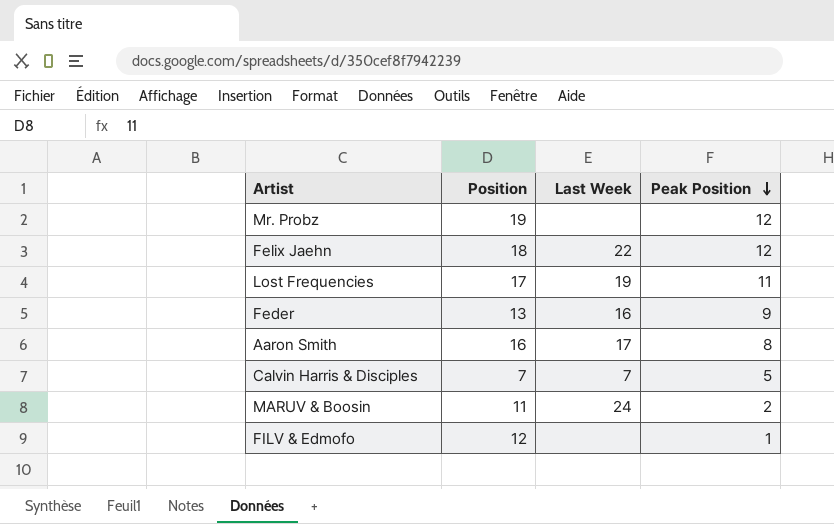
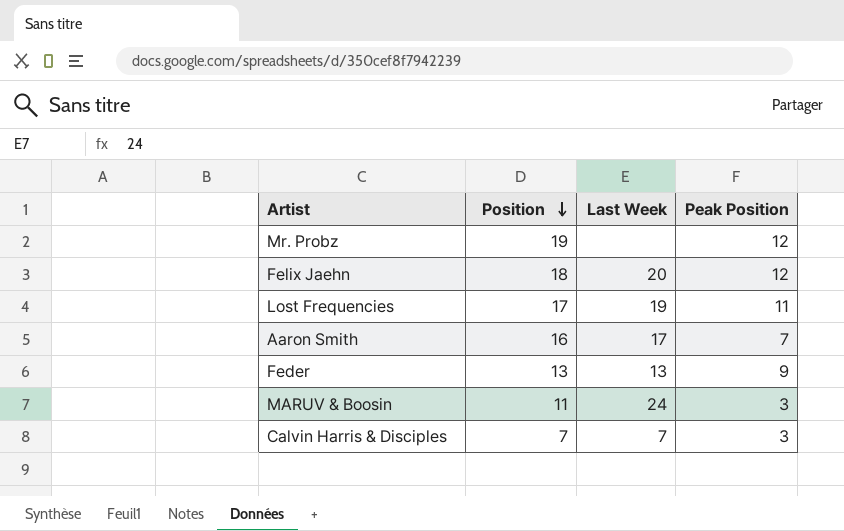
row order: Peak Position descending -> Position descending
row FILV & Edmofo: 12 | none | 1 -> none
Felix Jaehn | Last Week: 22 -> 20
Aaron Smith | Peak Position: 8 -> 7
Feder | Last Week: 16 -> 13
MARUV & Boosin | Peak Position: 2 -> 3
Calvin Harris & Disciples | Peak Position: 5 -> 3

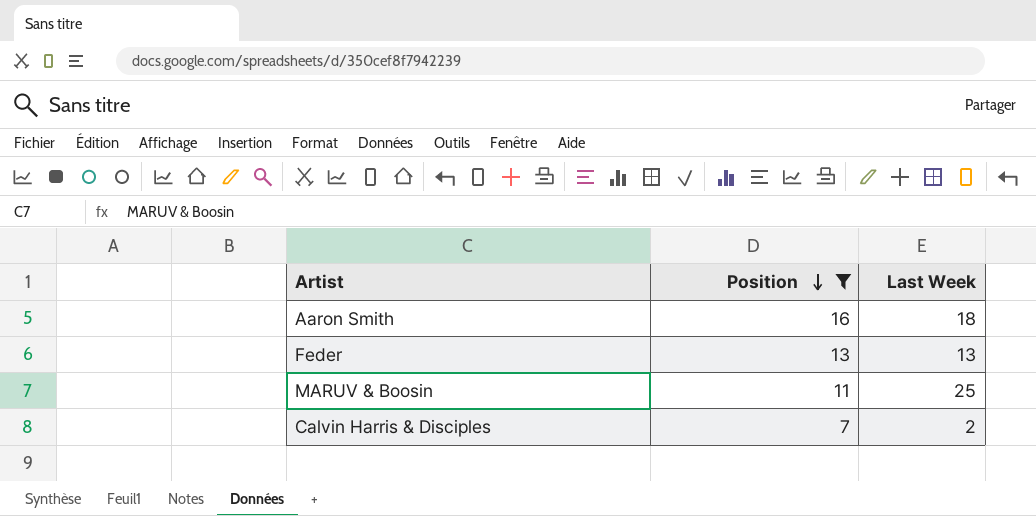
filter: none -> Position <= 16
column Peak Position | position: 4 -> none
Aaron Smith | Last Week: 17 -> 18
MARUV & Boosin | Last Week: 24 -> 25
Calvin Harris & Disciples | Last Week: 7 -> 2

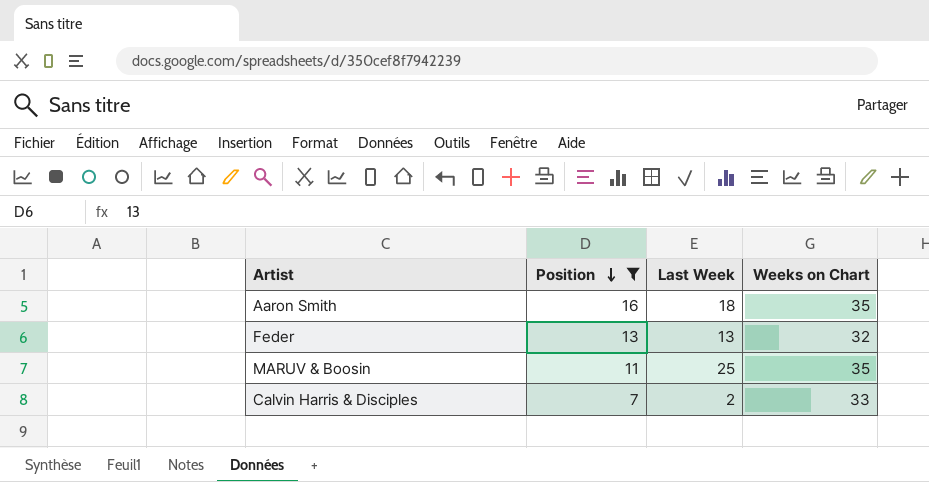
column Weeks on Chart | position: none -> 4

